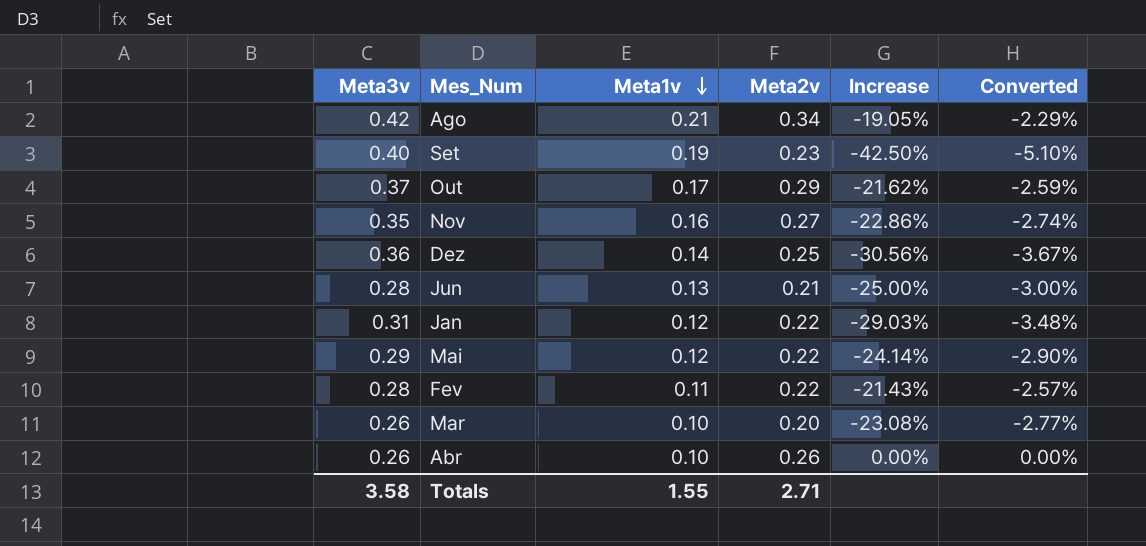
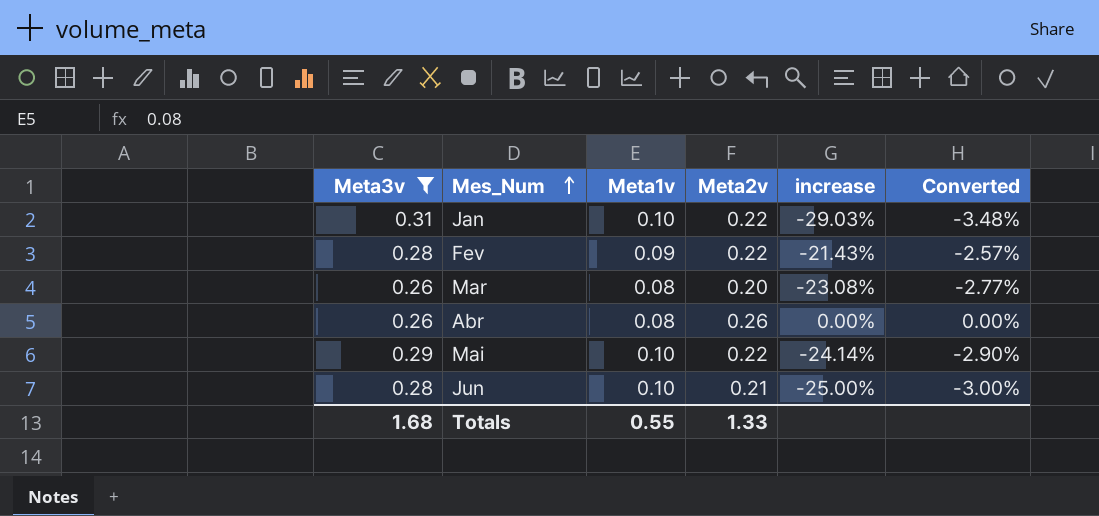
filter: none -> Meta3v <= 0.31
row order: Meta1v descending -> Mes_Num ascending
column name: Increase -> increase
Jan | Meta1v: 0.12 -> 0.10
Fev | Meta1v: 0.11 -> 0.09
Mar | Meta1v: 0.10 -> 0.08
Abr | Meta1v: 0.10 -> 0.08
Mai | Meta1v: 0.12 -> 0.10
Jun | Meta1v: 0.13 -> 0.10
Totals | Meta3v: 3.58 -> 1.68
Totals | Meta1v: 1.55 -> 0.55
Totals | Meta2v: 2.71 -> 1.33

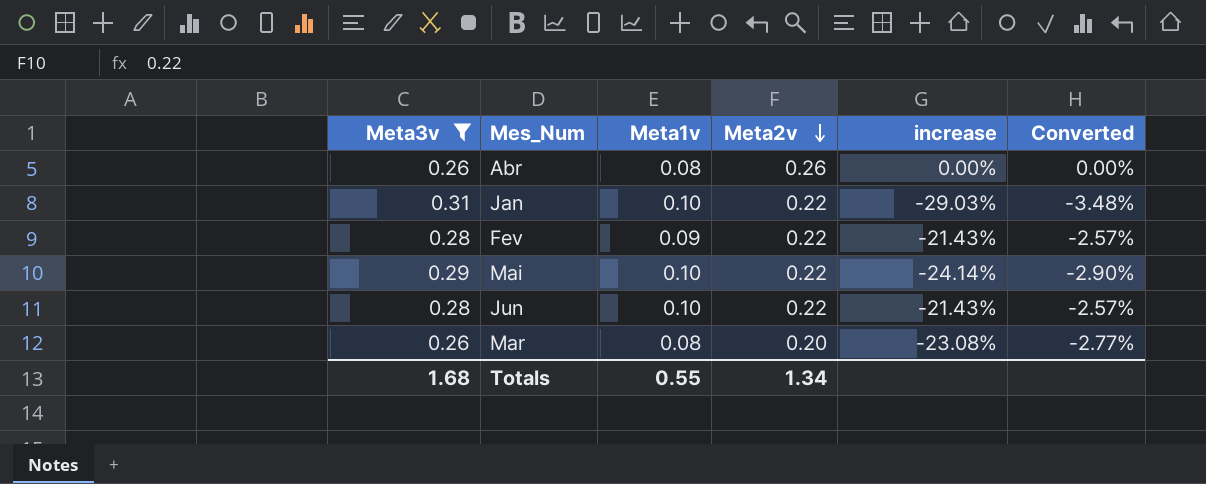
row order: Mes_Num ascending -> Meta2v descending
Jun | Meta2v: 0.21 -> 0.22
Jun | increase: -25.00% -> -21.43%
Jun | Converted: -3.00% -> -2.57%
Totals | Meta2v: 1.33 -> 1.34

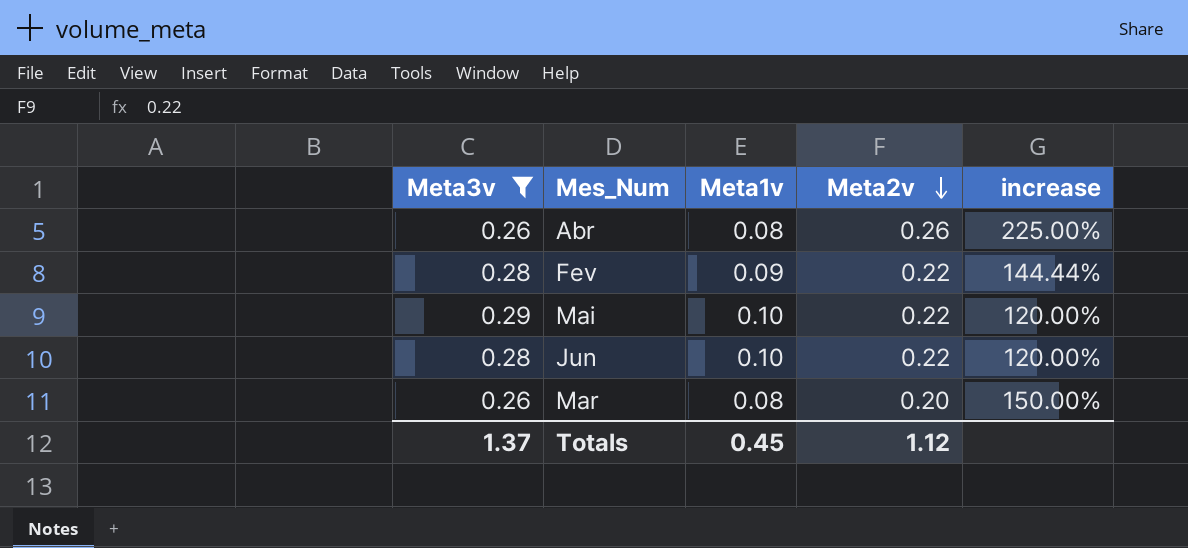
column Converted | formula: [increase] * 0.12 -> none
column increase | formula: ([Meta2v] - [Meta3v]) / [Meta3v] -> ([Meta2v] - [Meta1v]) / [Meta1v]
row Jan: 0.31 | 0.10 | 0.22 | -29.03% | -3.48% -> none
Totals | Meta3v: 1.68 -> 1.37
Totals | Meta1v: 0.55 -> 0.45
Totals | Meta2v: 1.34 -> 1.12

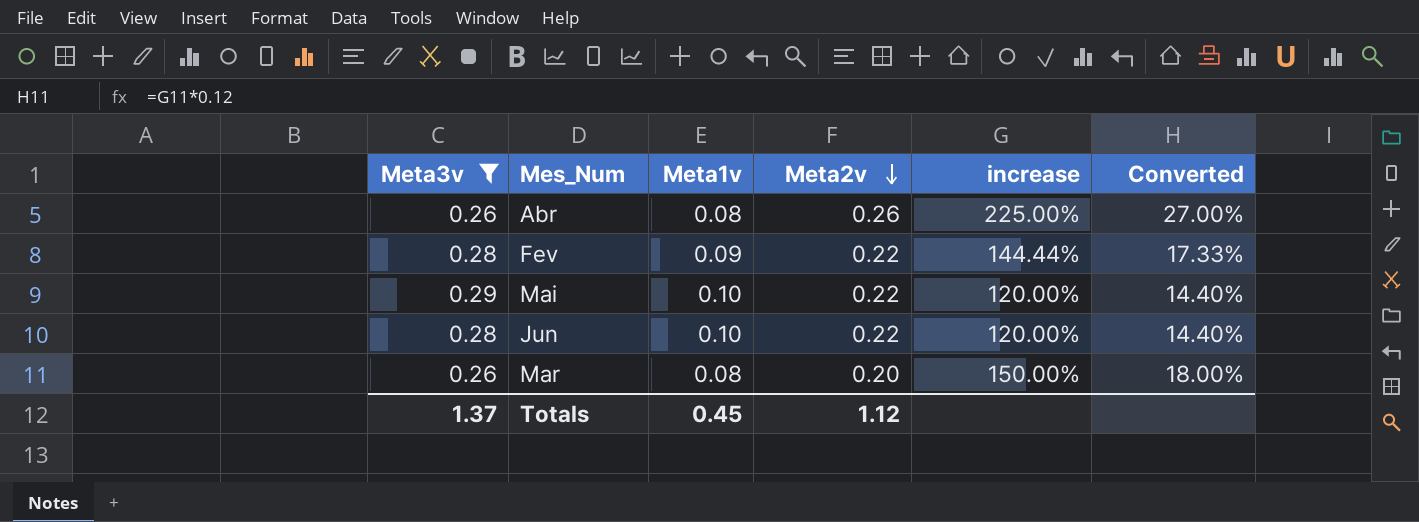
column Converted | formula: none -> [increase] * 0.12

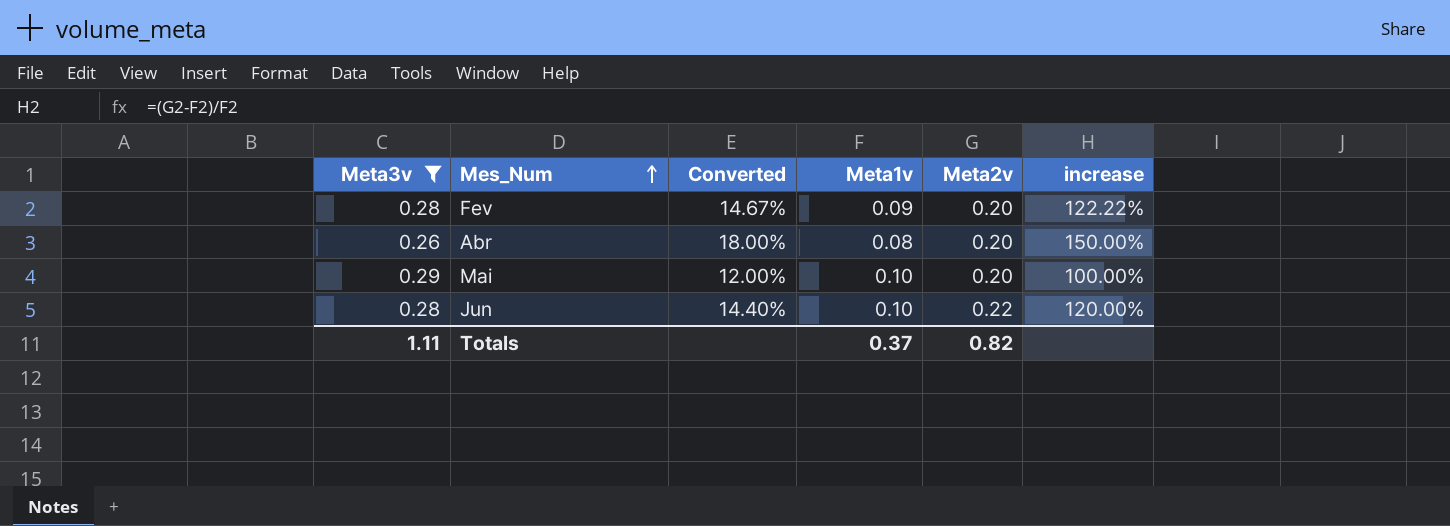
row order: Meta2v descending -> Mes_Num ascending
column Converted | position: 6 -> 3
row Mar: 0.26 | 0.08 | 0.20 | 150.00% | 18.00% -> none
Fev | Converted: 17.33% -> 14.67%
Fev | Meta2v: 0.22 -> 0.20
Fev | increase: 144.44% -> 122.22%
Abr | Converted: 27.00% -> 18.00%
Abr | Meta2v: 0.26 -> 0.20
Abr | increase: 225.00% -> 150.00%
Mai | Converted: 14.40% -> 12.00%
Mai | Meta2v: 0.22 -> 0.20
Mai | increase: 120.00% -> 100.00%
Totals | Meta3v: 1.37 -> 1.11
Totals | Meta1v: 0.45 -> 0.37
Totals | Meta2v: 1.12 -> 0.82

